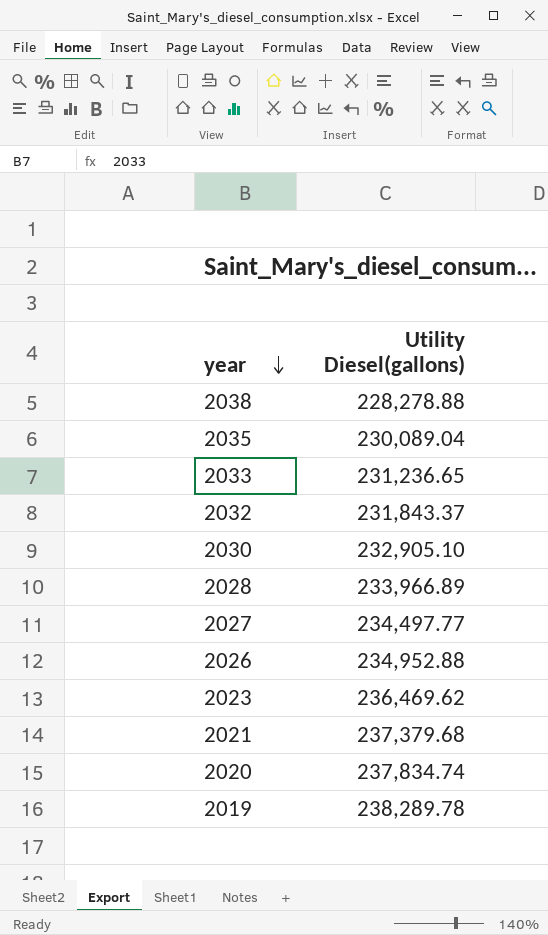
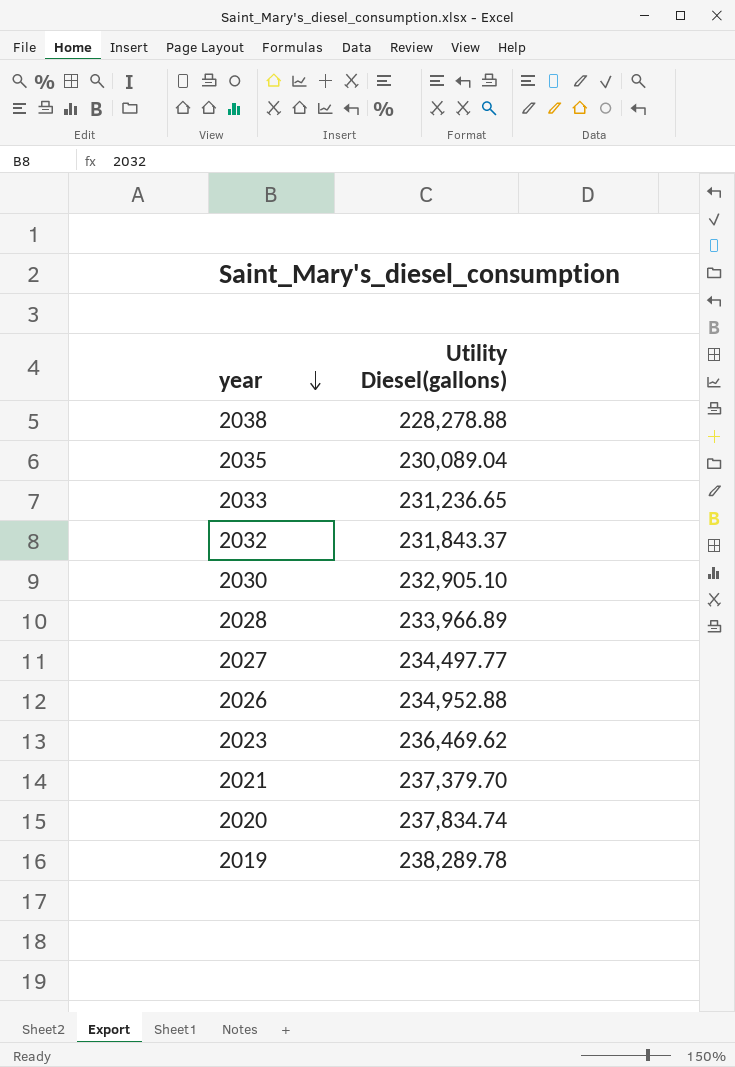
2021 | Utility Diesel(gallons): 237,379.68 -> 237,379.70

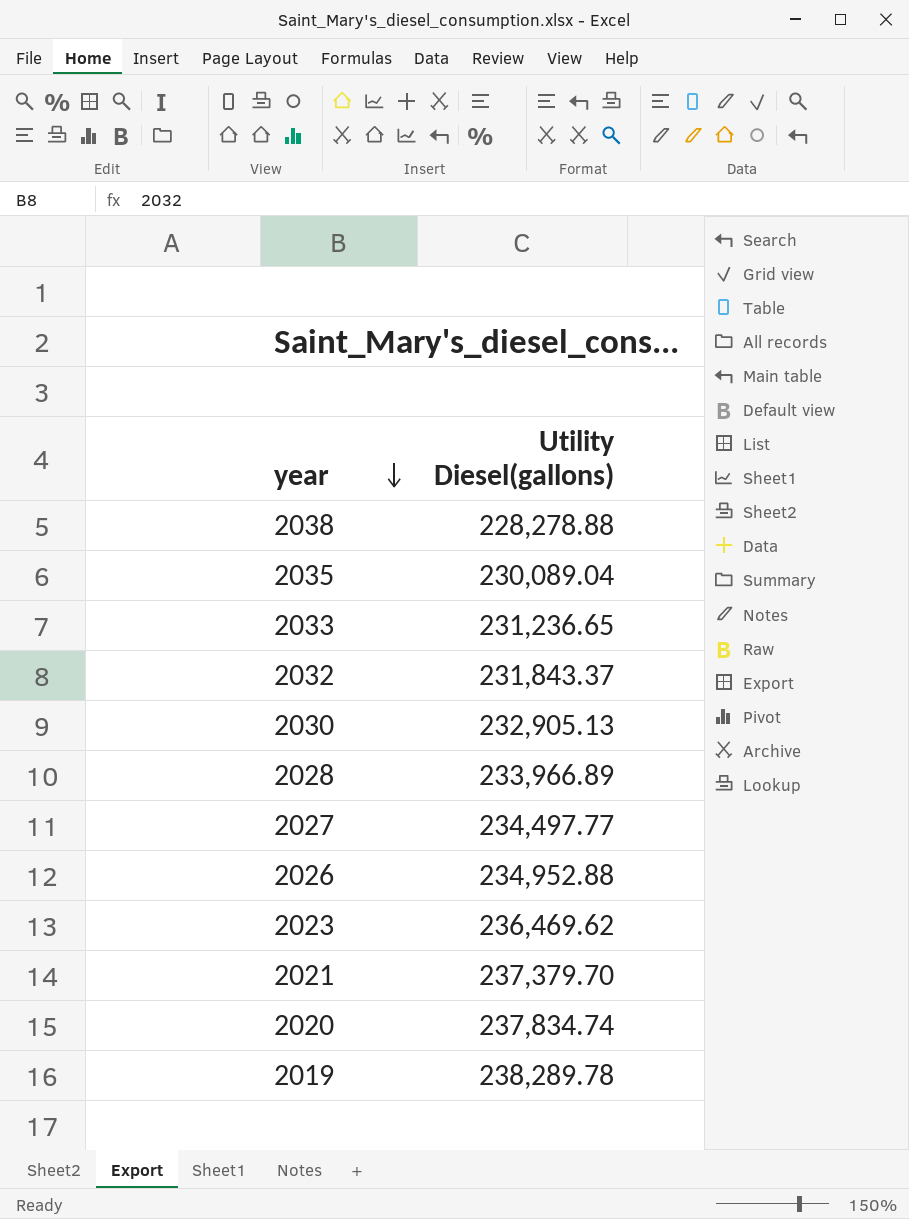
2030 | Utility Diesel(gallons): 232,905.10 -> 232,905.13

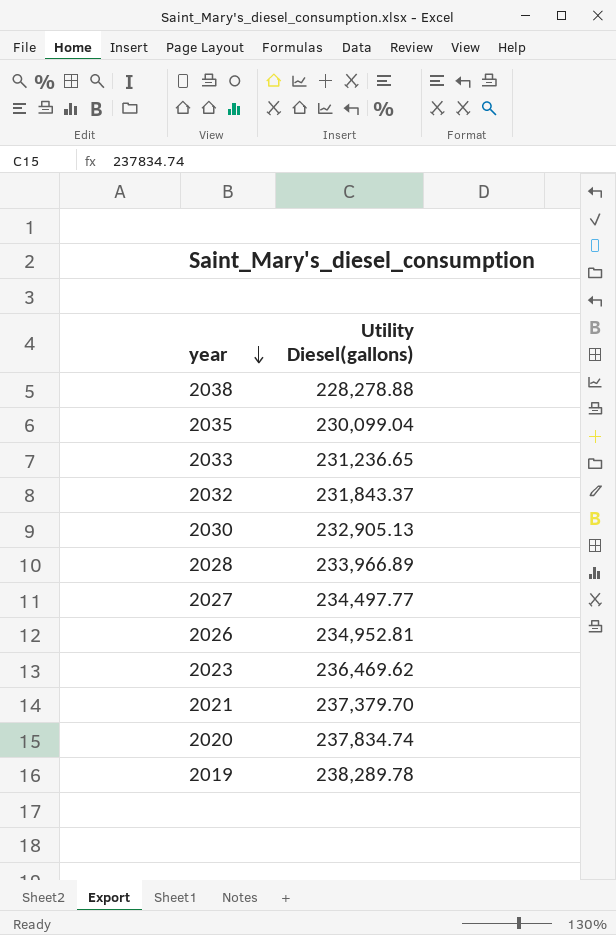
2035 | Utility Diesel(gallons): 230,089.04 -> 230,099.04
2026 | Utility Diesel(gallons): 234,952.88 -> 234,952.81

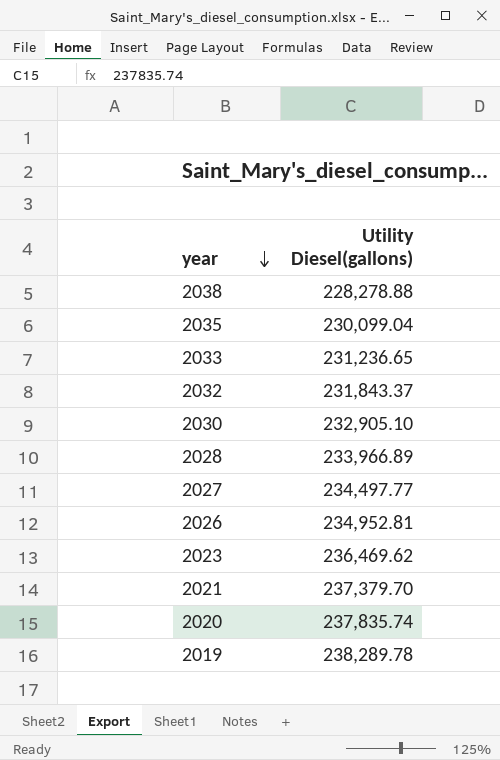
2030 | Utility Diesel(gallons): 232,905.13 -> 232,905.10
2020 | Utility Diesel(gallons): 237,834.74 -> 237,835.74

